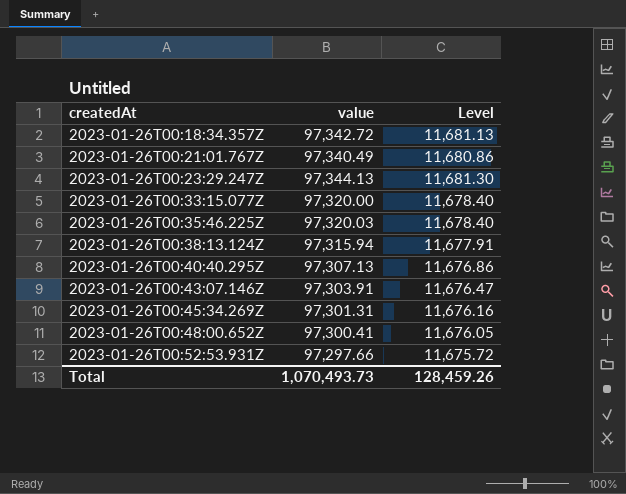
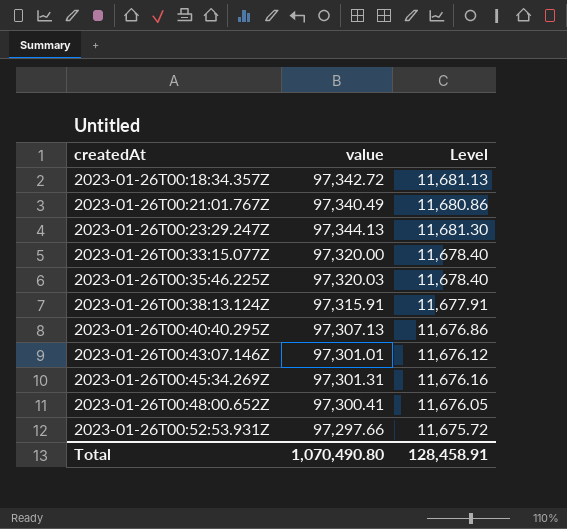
2023-01-26T00:38:13.124Z | value: 97,315.94 -> 97,315.91
2023-01-26T00:43:07.146Z | value: 97,303.91 -> 97,301.01
2023-01-26T00:43:07.146Z | Level: 11,676.47 -> 11,676.12
Total | value: 1,070,493.73 -> 1,070,490.80
Total | Level: 128,459.26 -> 128,458.91

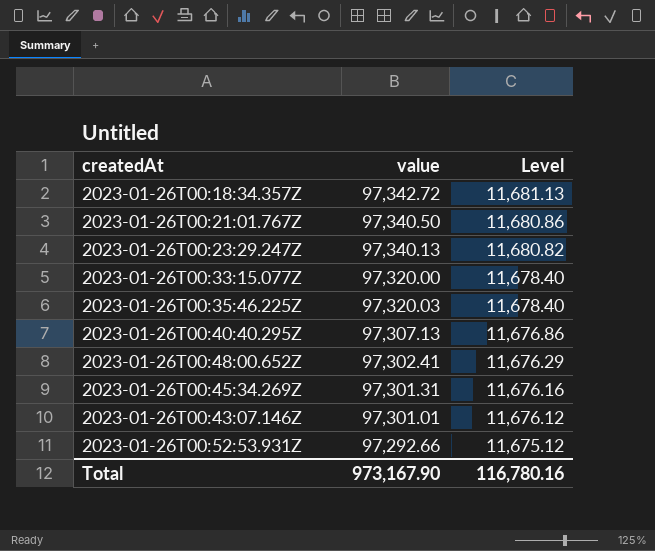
row order: createdAt ascending -> Level descending
row 2023-01-26T00:38:13.124Z: 97,315.91 | 11,677.91 -> none
2023-01-26T00:21:01.767Z | value: 97,340.49 -> 97,340.50
2023-01-26T00:23:29.247Z | value: 97,344.13 -> 97,340.13
2023-01-26T00:23:29.247Z | Level: 11,681.30 -> 11,680.82
2023-01-26T00:48:00.652Z | value: 97,300.41 -> 97,302.41
2023-01-26T00:48:00.652Z | Level: 11,676.05 -> 11,676.29
2023-01-26T00:52:53.931Z | value: 97,297.66 -> 97,292.66
2023-01-26T00:52:53.931Z | Level: 11,675.72 -> 11,675.12
Total | value: 1,070,490.80 -> 973,167.90
Total | Level: 128,458.91 -> 116,780.16

